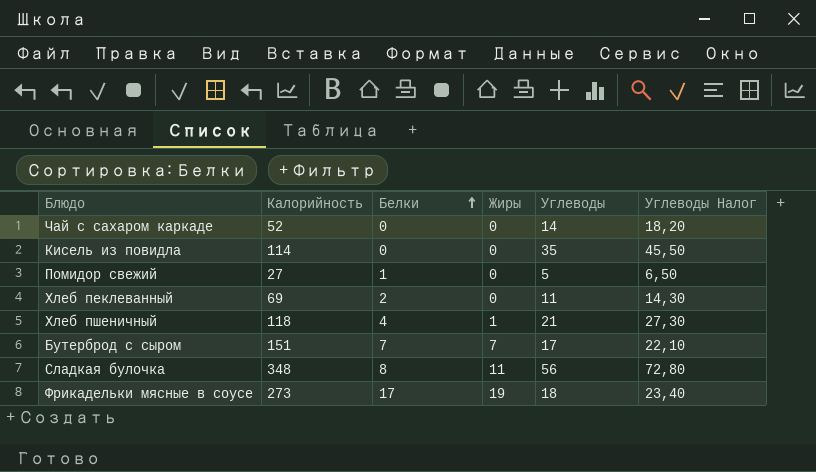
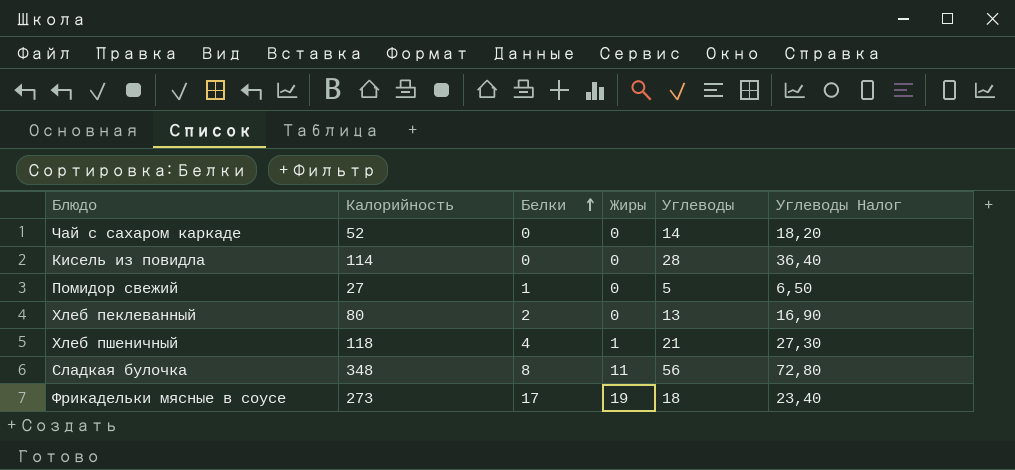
row Бутерброд с сыром: 151 | 7 | 7 | 17 | 22,10 -> none
Кисель из повидла | Углеводы: 35 -> 28
Кисель из повидла | Углеводы Налог: 45,50 -> 36,40
Хлеб пеклеванный | Калорийность: 69 -> 80
Хлеб пеклеванный | Углеводы: 11 -> 13
Хлеб пеклеванный | Углеводы Налог: 14,30 -> 16,90

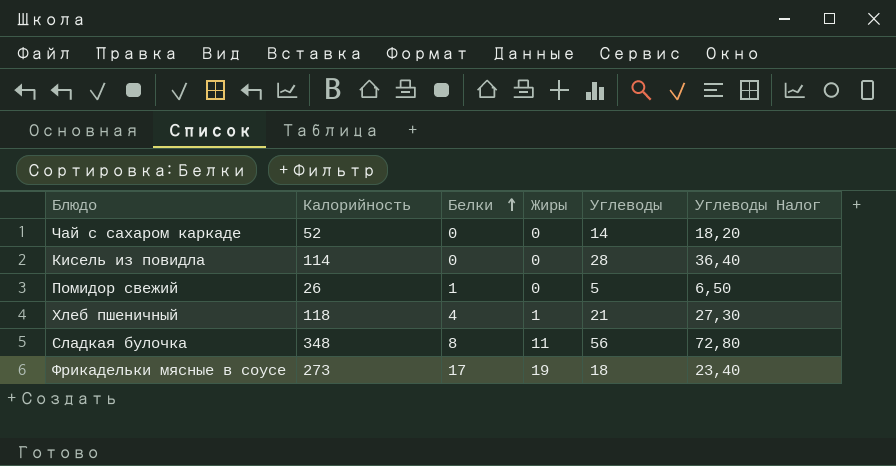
row Хлеб пеклеванный: 80 | 2 | 0 | 13 | 16,90 -> none
Помидор свежий | Калорийность: 27 -> 26

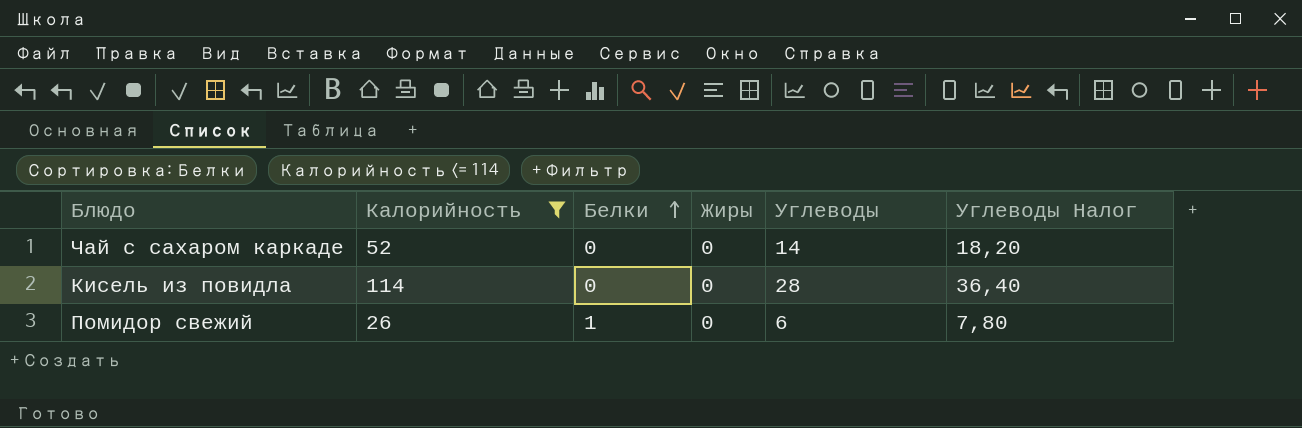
filter: none -> Калорийность <= 114
Помидор свежий | Углеводы: 5 -> 6
Помидор свежий | Углеводы Налог: 6,50 -> 7,80

